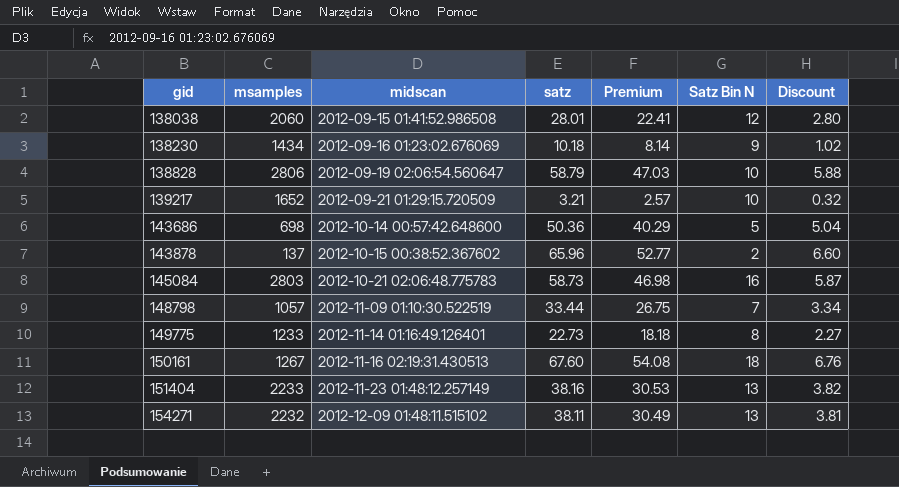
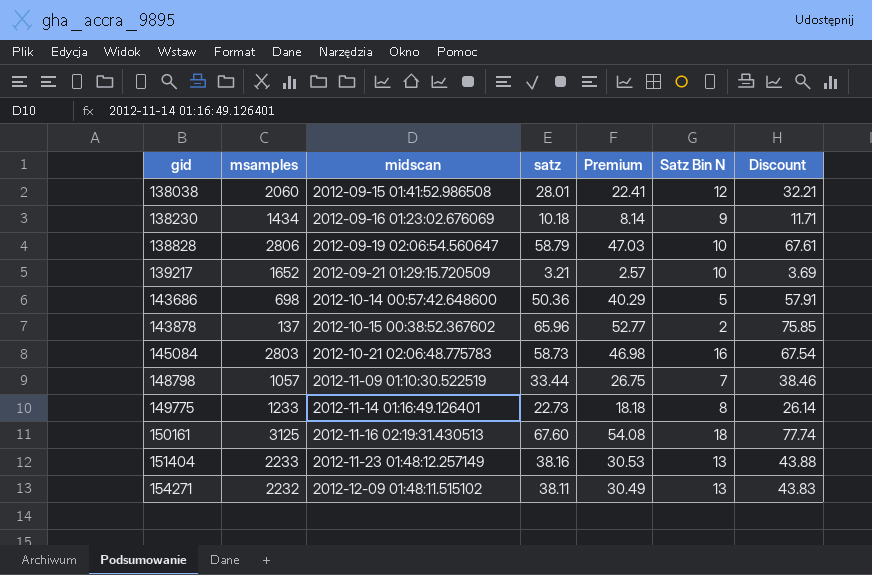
column Discount | formula: [satz] * 0.1 -> [satz] * 1.15
150161 | msamples: 1267 -> 3125

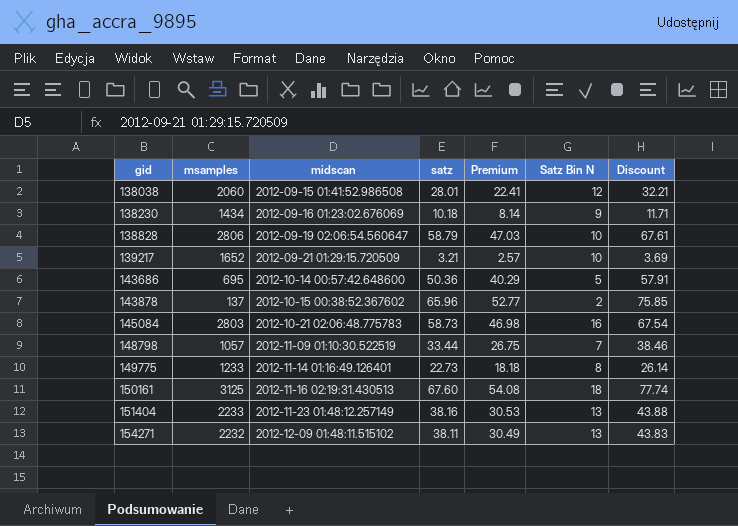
143686 | msamples: 698 -> 695

